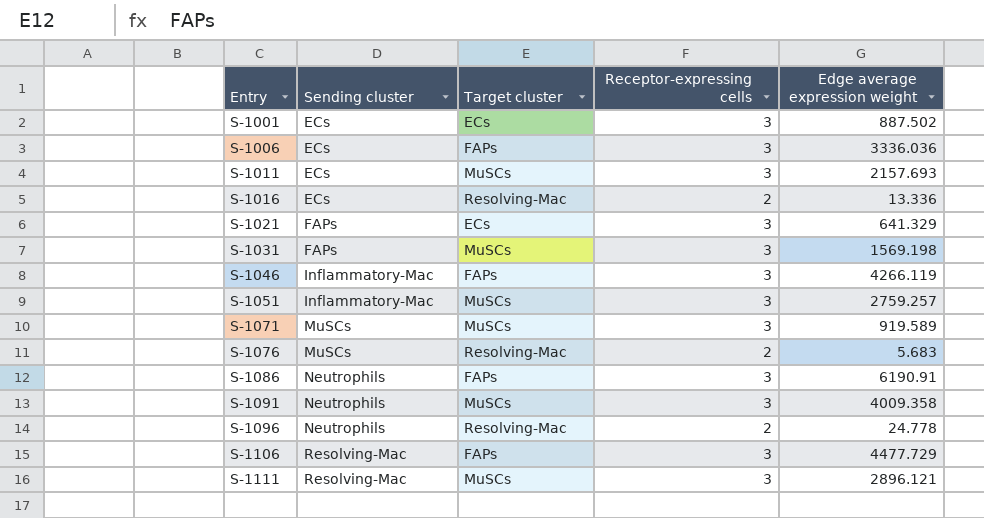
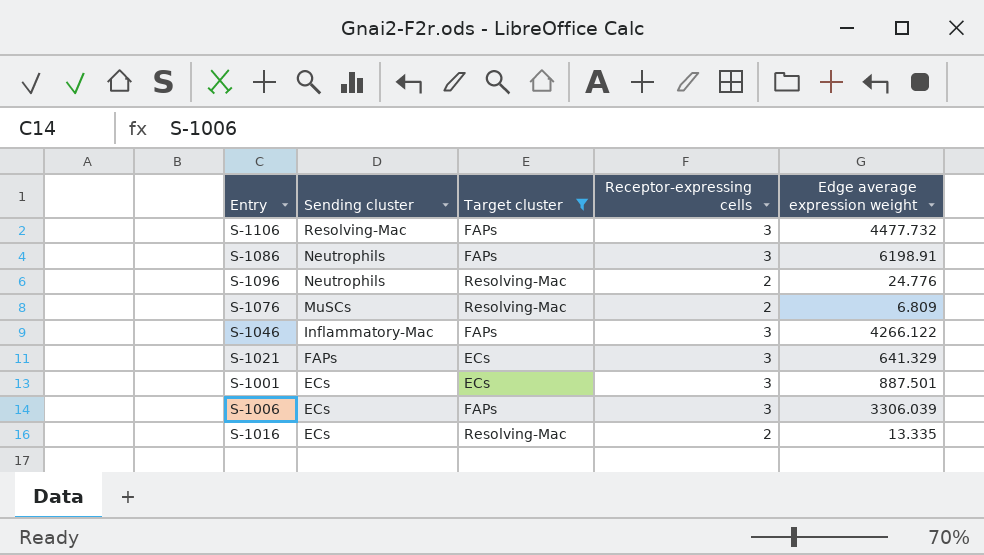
filter: none -> Target cluster != MuSCs
row order: Entry ascending -> Sending cluster descending
S-1106 | Edge average expression weight: 4477.729 -> 4477.732
S-1086 | Edge average expression weight: 6190.91 -> 6198.91
S-1096 | Edge average expression weight: 24.778 -> 24.776
S-1076 | Edge average expression weight: 5.683 -> 6.809
S-1046 | Edge average expression weight: 4266.119 -> 4266.122
S-1001 | Edge average expression weight: 887.502 -> 887.501
S-1006 | Edge average expression weight: 3336.036 -> 3306.039
S-1016 | Edge average expression weight: 13.336 -> 13.335

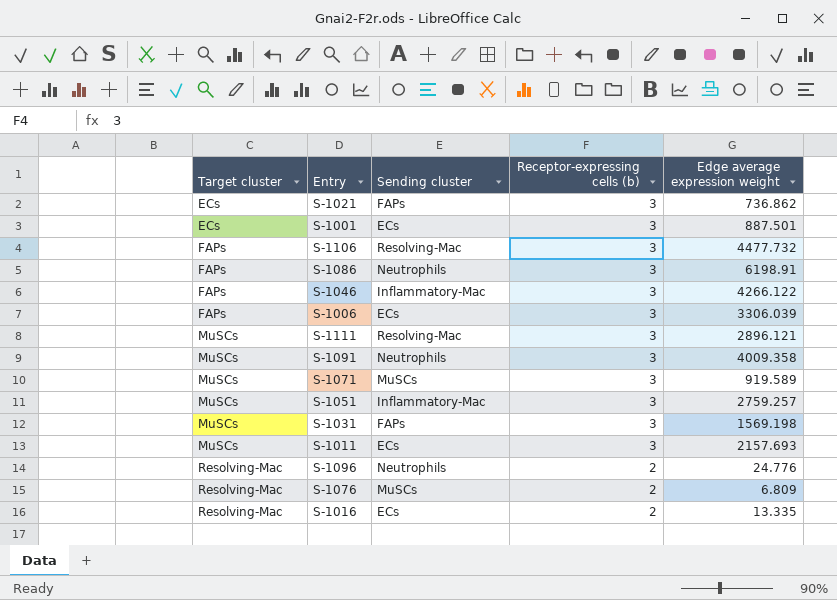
filter: Target cluster != MuSCs -> none
row order: Sending cluster descending -> Target cluster ascending
column Target cluster | position: 3 -> 1
column name: Receptor-expressing cells -> Receptor-expressing cells (b)
S-1021 | Edge average expression weight: 641.329 -> 736.862

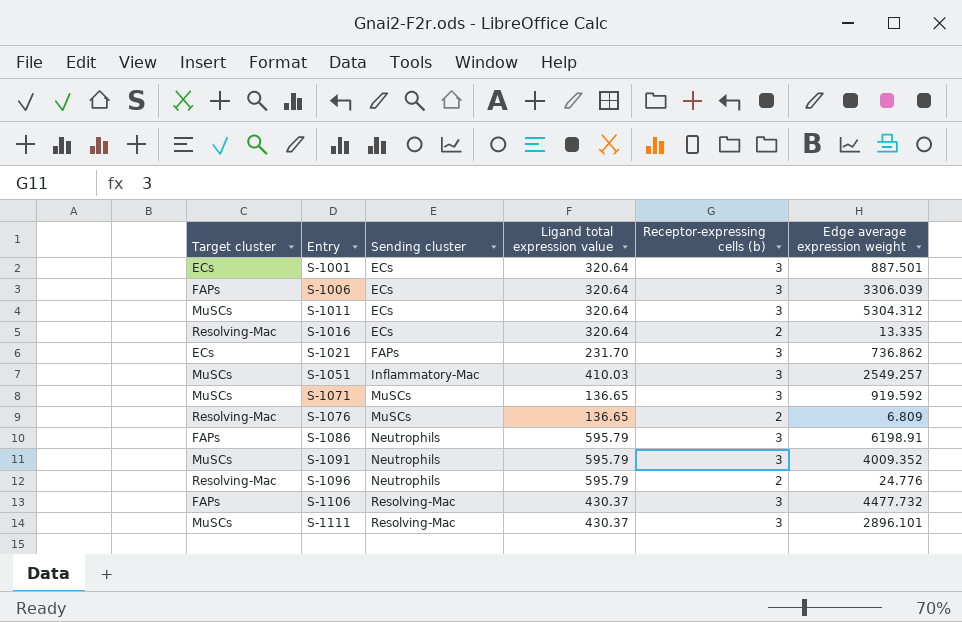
row order: Target cluster ascending -> Entry ascending
column Ligand total expression value | position: none -> 4
row S-1046: FAPs | Inflammatory-Mac | 3 | 4266.122 -> none
row S-1031: MuSCs | FAPs | 3 | 1569.198 -> none
S-1011 | Edge average expression weight: 2157.693 -> 5304.312
S-1051 | Edge average expression weight: 2759.257 -> 2549.257
S-1071 | Edge average expression weight: 919.589 -> 919.592
S-1091 | Edge average expression weight: 4009.358 -> 4009.352
S-1111 | Edge average expression weight: 2896.121 -> 2896.101

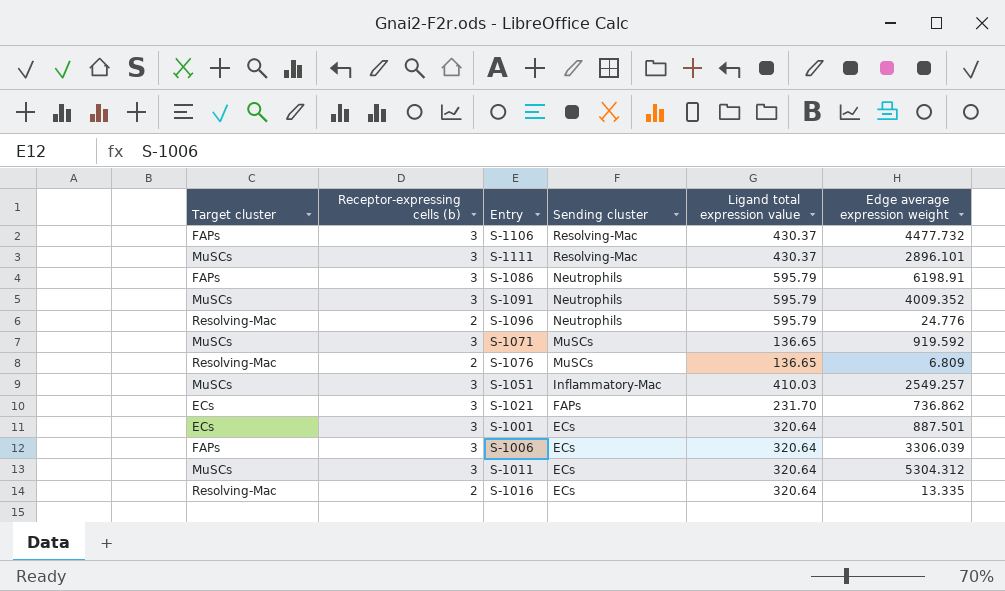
row order: Entry ascending -> Sending cluster descending
column Receptor-expressing cells (b) | position: 5 -> 2

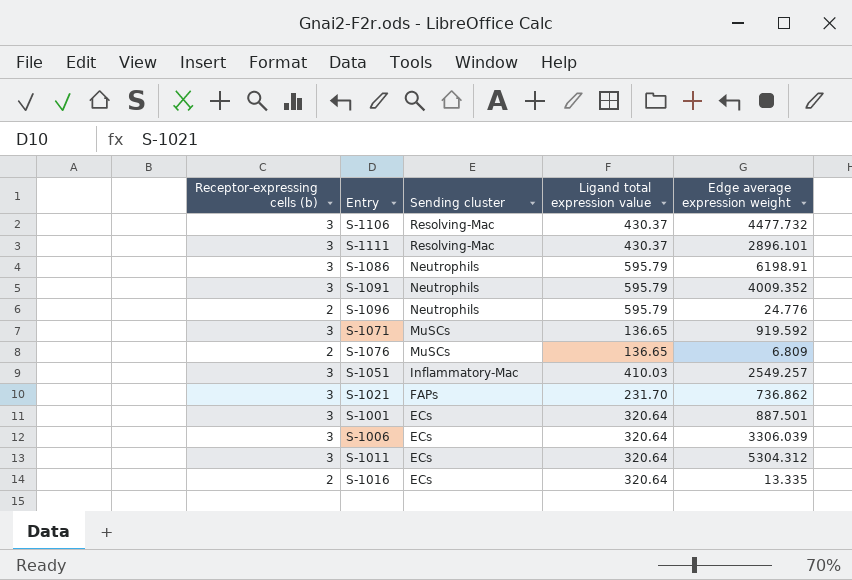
column Target cluster | position: 1 -> none

